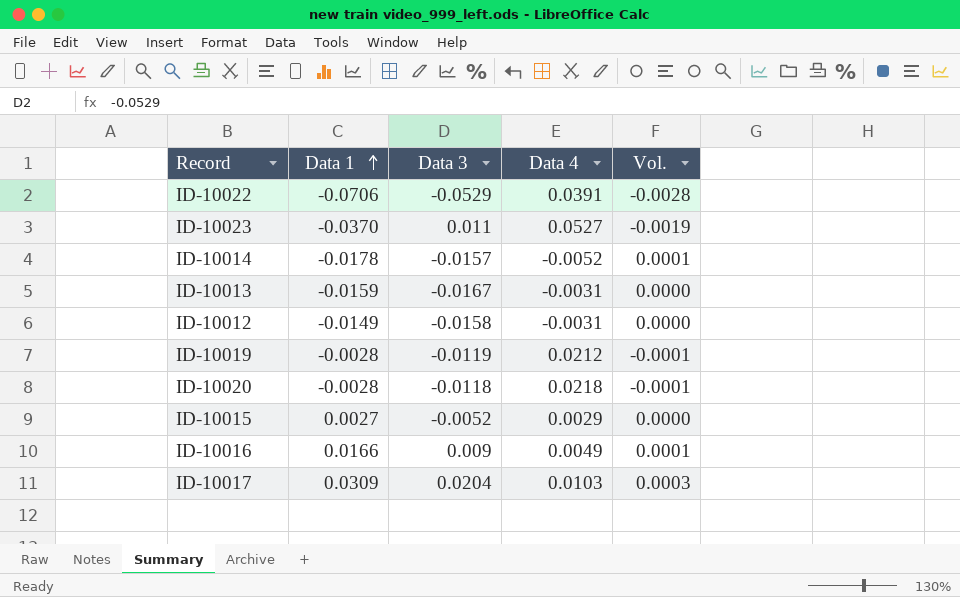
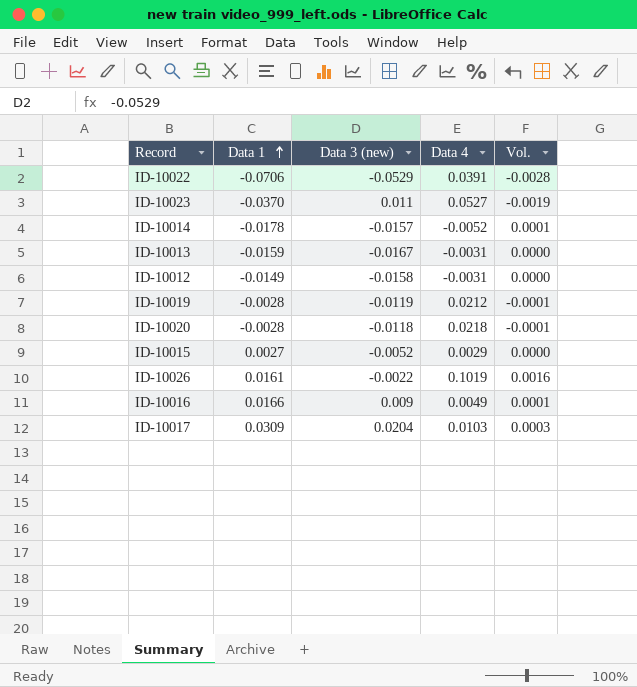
column name: Data 3 -> Data 3 (new)
row ID-10026: none -> 0.0161 | -0.0022 | 0.1019 | 0.0016

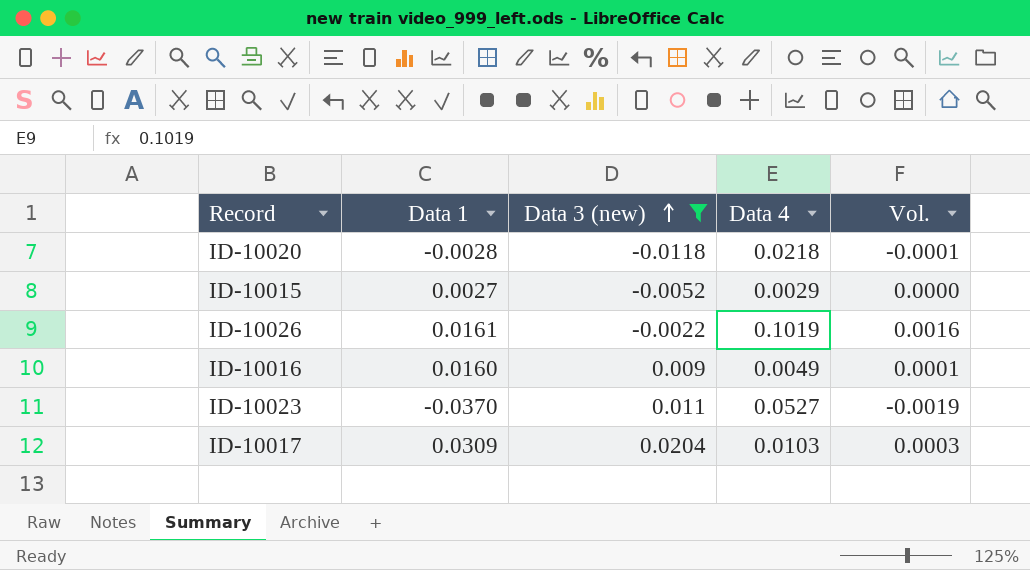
filter: none -> Data 3 (new) >= -0.0118
row order: Data 1 ascending -> Data 3 (new) ascending
ID-10016 | Data 1: 0.0166 -> 0.0160

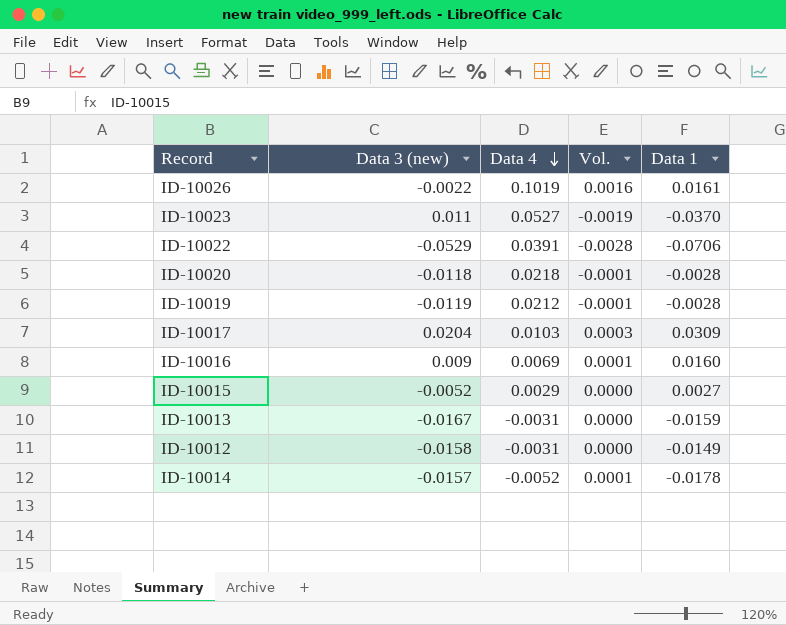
filter: Data 3 (new) >= -0.0118 -> none
row order: Data 3 (new) ascending -> Data 4 descending
column Data 1 | position: 2 -> 5
ID-10016 | Data 4: 0.0049 -> 0.0069

